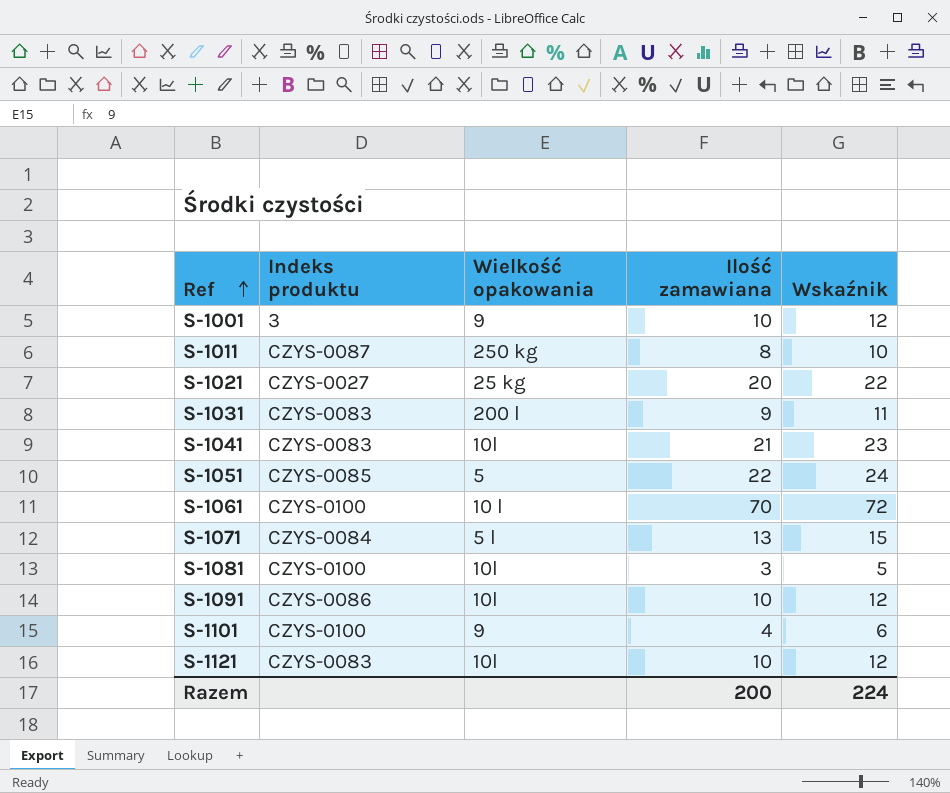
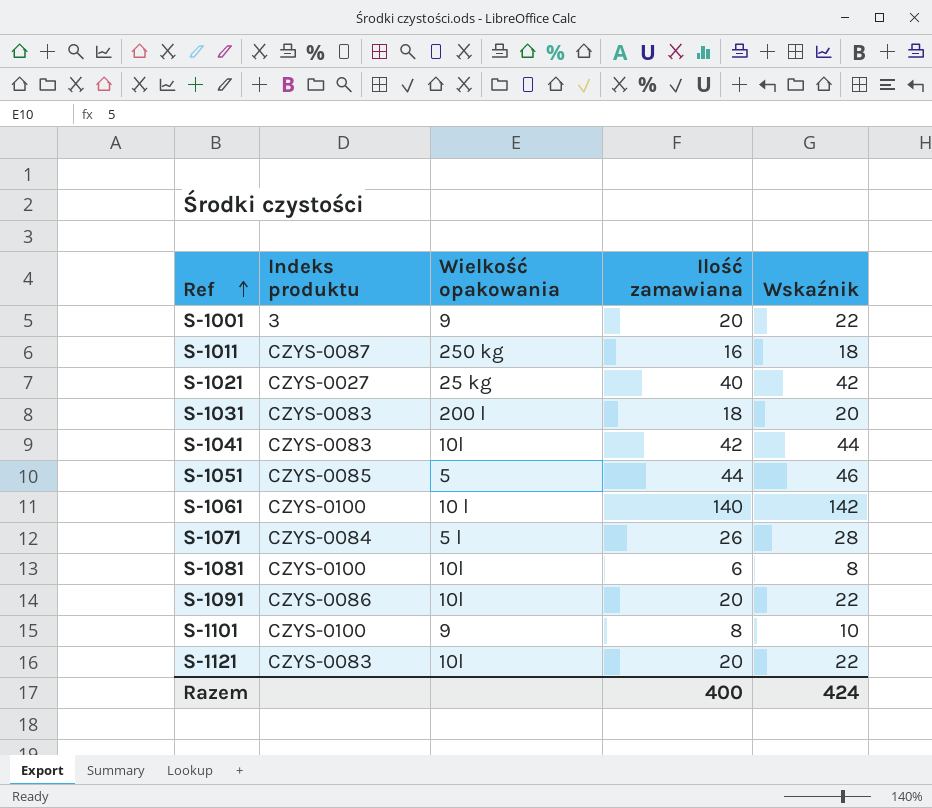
S-1001 | Ilość zamawiana: 10 -> 20
S-1001 | Wskaźnik: 12 -> 22
S-1011 | Ilość zamawiana: 8 -> 16
S-1011 | Wskaźnik: 10 -> 18
S-1021 | Ilość zamawiana: 20 -> 40
S-1021 | Wskaźnik: 22 -> 42
S-1031 | Ilość zamawiana: 9 -> 18
S-1031 | Wskaźnik: 11 -> 20
S-1041 | Ilość zamawiana: 21 -> 42
S-1041 | Wskaźnik: 23 -> 44
S-1051 | Ilość zamawiana: 22 -> 44
S-1051 | Wskaźnik: 24 -> 46
S-1061 | Ilość zamawiana: 70 -> 140
S-1061 | Wskaźnik: 72 -> 142
S-1071 | Ilość zamawiana: 13 -> 26
S-1071 | Wskaźnik: 15 -> 28
S-1081 | Ilość zamawiana: 3 -> 6
S-1081 | Wskaźnik: 5 -> 8
S-1091 | Ilość zamawiana: 10 -> 20
S-1091 | Wskaźnik: 12 -> 22
S-1101 | Ilość zamawiana: 4 -> 8
S-1101 | Wskaźnik: 6 -> 10
S-1121 | Ilość zamawiana: 10 -> 20
S-1121 | Wskaźnik: 12 -> 22
Razem | Ilość zamawiana: 200 -> 400
Razem | Wskaźnik: 224 -> 424

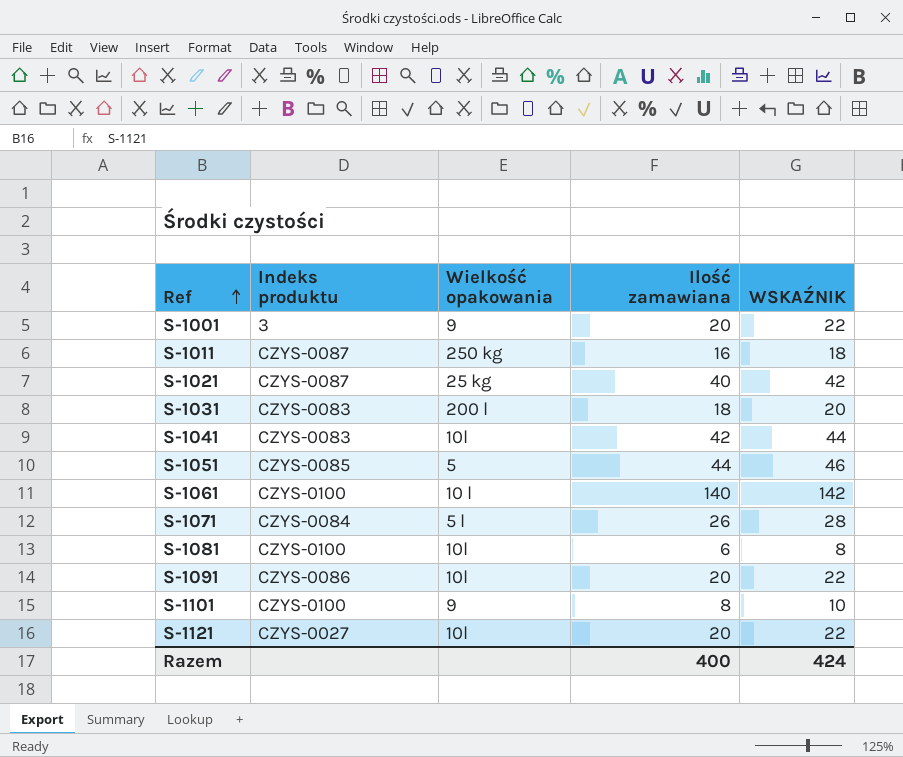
column name: Wskaźnik -> WSKAŹNIK
S-1021 | Indeks produktu: CZYS-0027 -> CZYS-0087
S-1121 | Indeks produktu: CZYS-0083 -> CZYS-0027

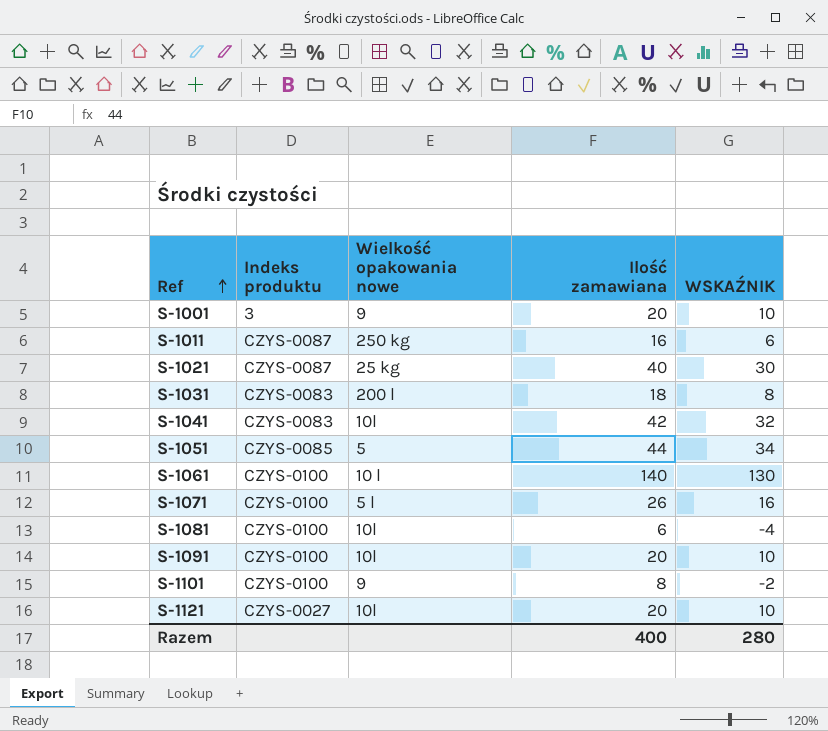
column name: Wielkość opakowania -> Wielkość opakowania nowe
column WSKAŹNIK | formula: [Ilość zamawiana] + 2 -> [Ilość zamawiana] - 10
S-1071 | Indeks produktu: CZYS-0084 -> CZYS-0100
S-1091 | Indeks produktu: CZYS-0086 -> CZYS-0100
Razem | WSKAŹNIK: 424 -> 280

